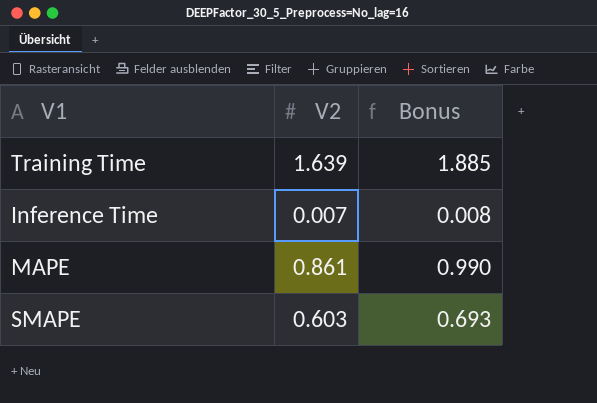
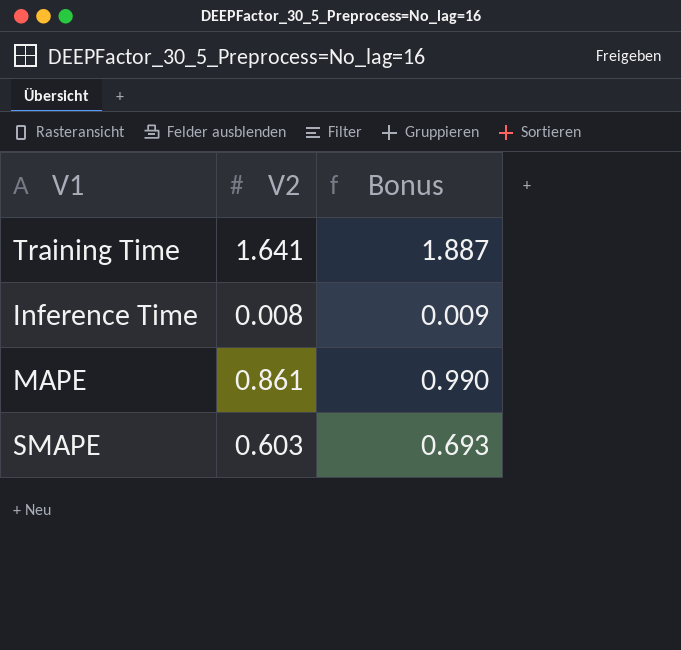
Training Time | V2: 1.639 -> 1.641
Training Time | Bonus: 1.885 -> 1.887
Inference Time | V2: 0.007 -> 0.008
Inference Time | Bonus: 0.008 -> 0.009

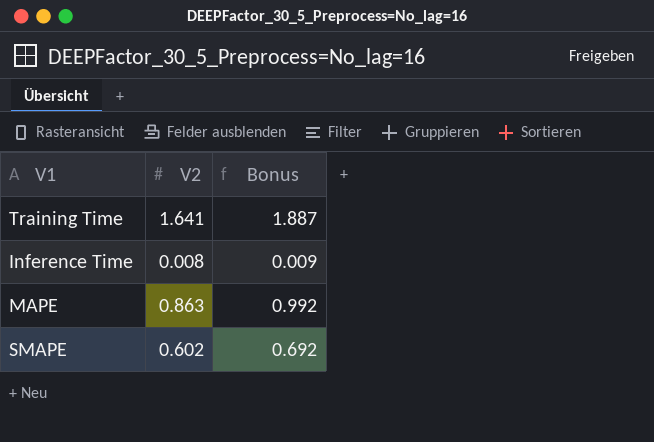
MAPE | V2: 0.861 -> 0.863
MAPE | Bonus: 0.990 -> 0.992
SMAPE | V2: 0.603 -> 0.602
SMAPE | Bonus: 0.693 -> 0.692

